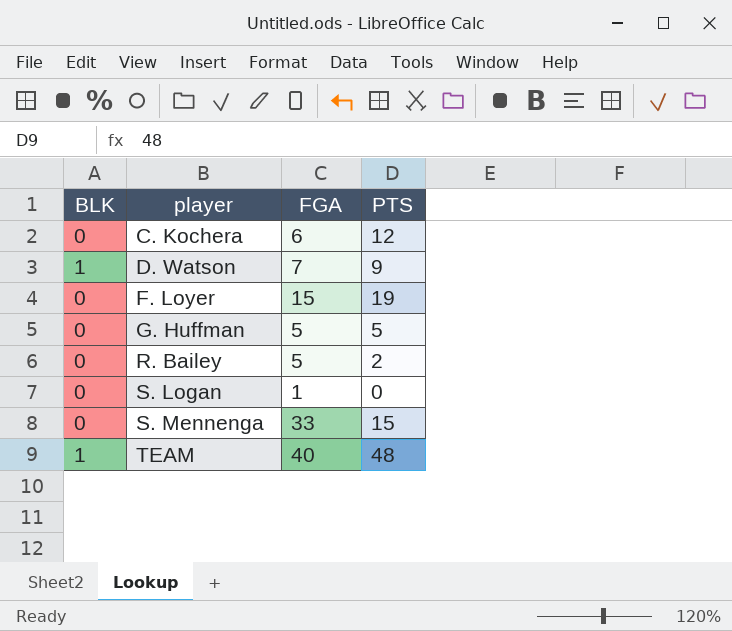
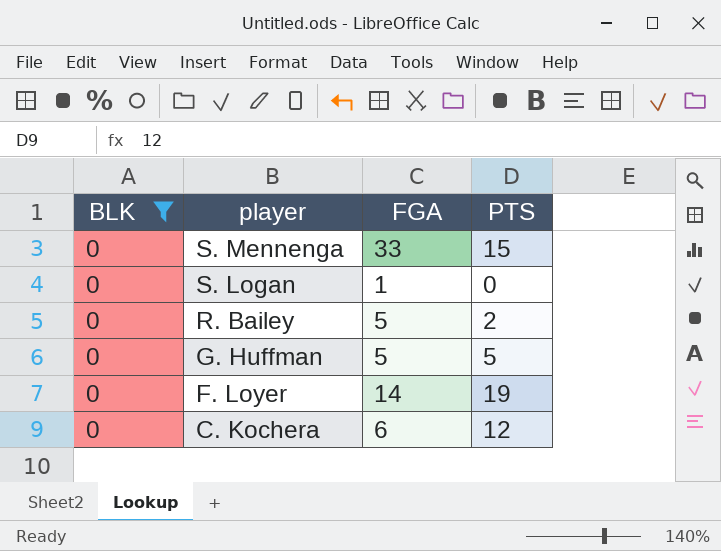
filter: none -> BLK = 0
row order: player ascending -> player descending
F. Loyer | FGA: 15 -> 14

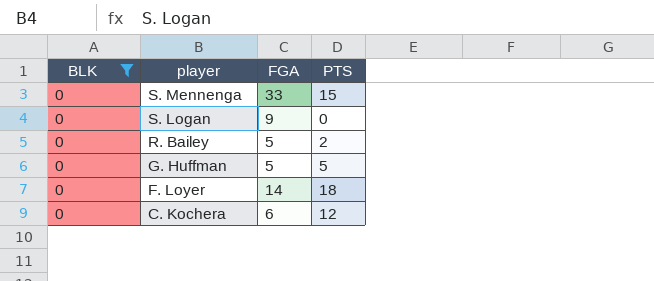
S. Logan | FGA: 1 -> 9
F. Loyer | PTS: 19 -> 18

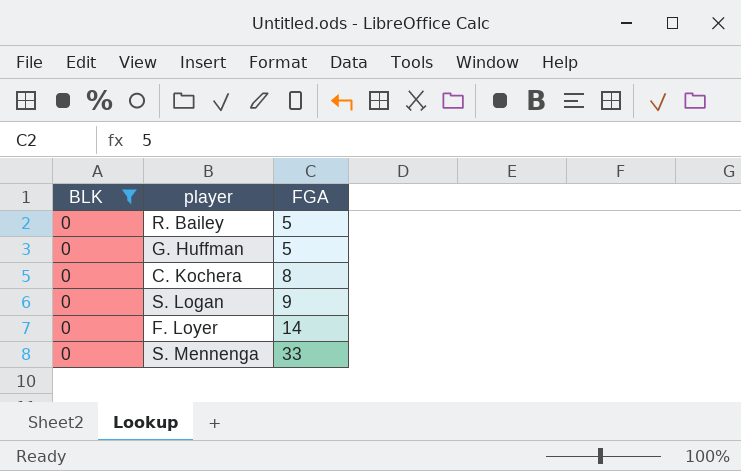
row order: player descending -> FGA ascending
column PTS | position: 4 -> none
C. Kochera | FGA: 6 -> 8

